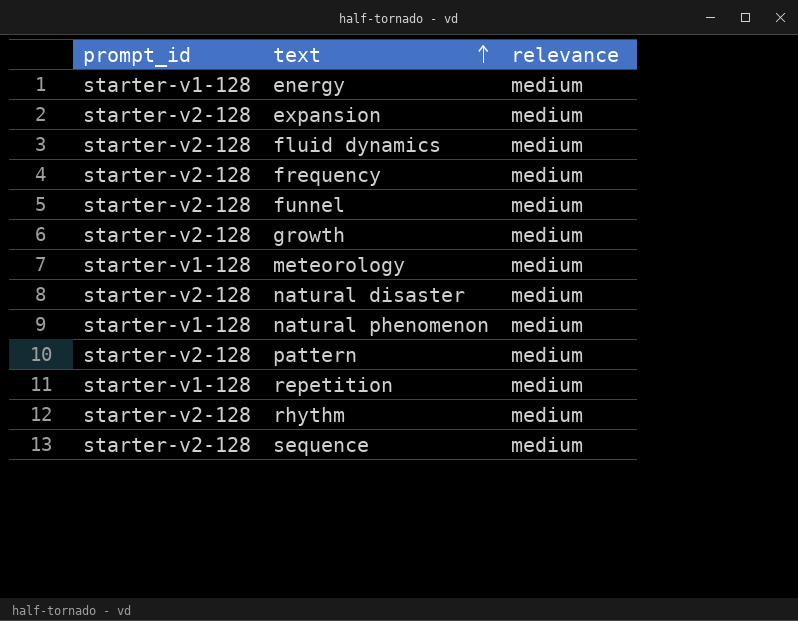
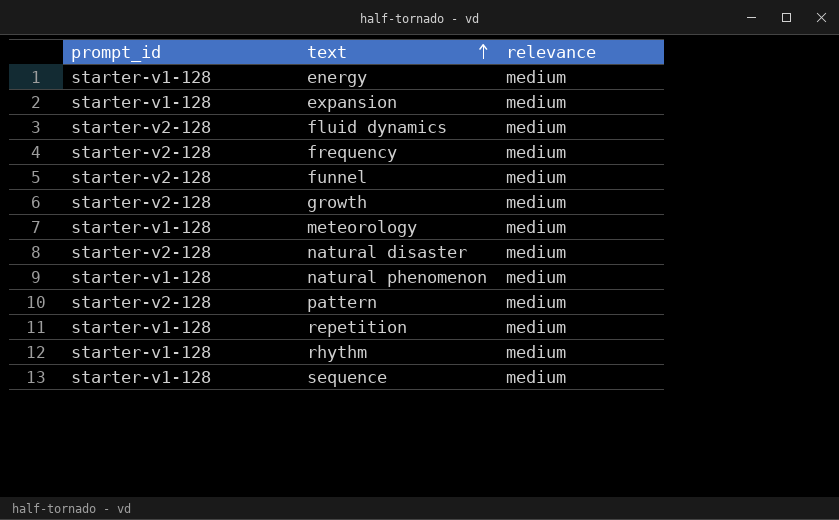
expansion | prompt_id: starter-v2-128 -> starter-v1-128
rhythm | prompt_id: starter-v2-128 -> starter-v1-128
sequence | prompt_id: starter-v2-128 -> starter-v1-128

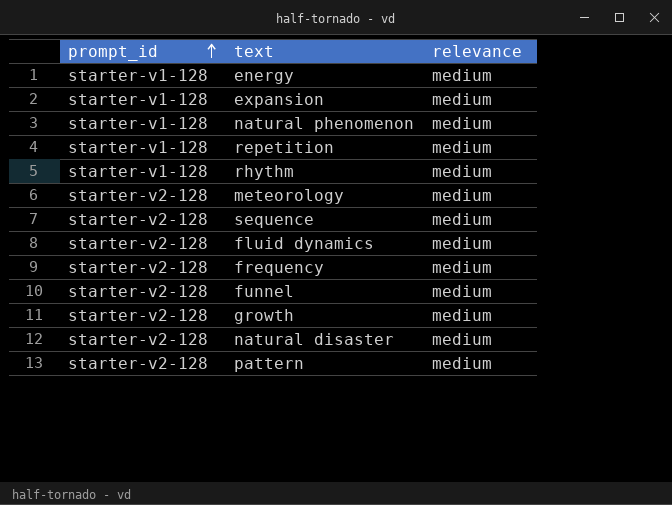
row order: text ascending -> prompt_id ascending
meteorology | prompt_id: starter-v1-128 -> starter-v2-128
sequence | prompt_id: starter-v1-128 -> starter-v2-128

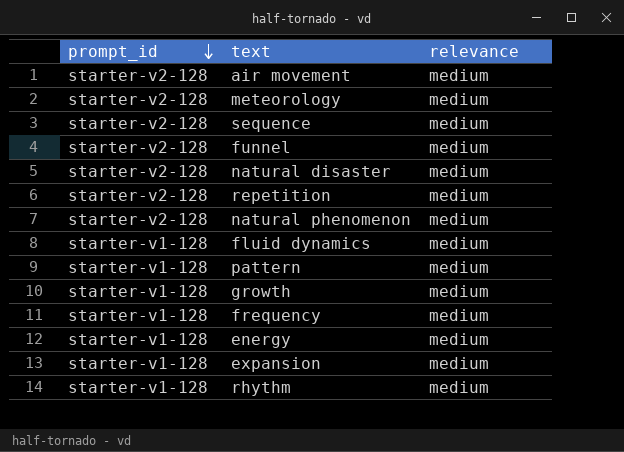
row order: prompt_id ascending -> prompt_id descending
row air movement: none -> starter-v2-128 | medium
repetition | prompt_id: starter-v1-128 -> starter-v2-128
natural phenomenon | prompt_id: starter-v1-128 -> starter-v2-128
fluid dynamics | prompt_id: starter-v2-128 -> starter-v1-128
pattern | prompt_id: starter-v2-128 -> starter-v1-128
growth | prompt_id: starter-v2-128 -> starter-v1-128
frequency | prompt_id: starter-v2-128 -> starter-v1-128

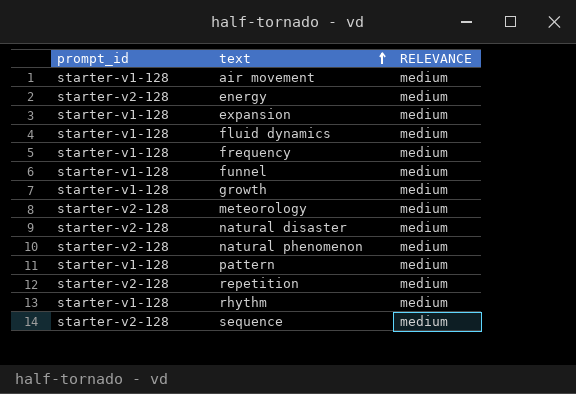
row order: prompt_id descending -> text ascending
column name: relevance -> RELEVANCE
air movement | prompt_id: starter-v2-128 -> starter-v1-128
energy | prompt_id: starter-v1-128 -> starter-v2-128
funnel | prompt_id: starter-v2-128 -> starter-v1-128

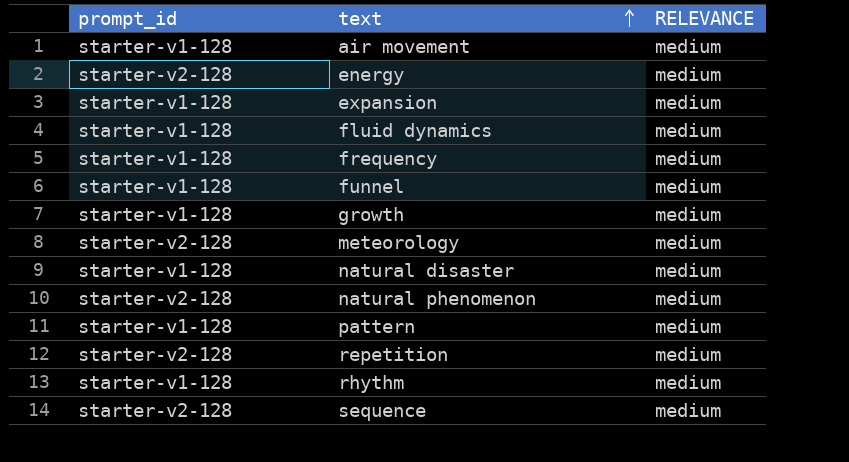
natural disaster | prompt_id: starter-v2-128 -> starter-v1-128

